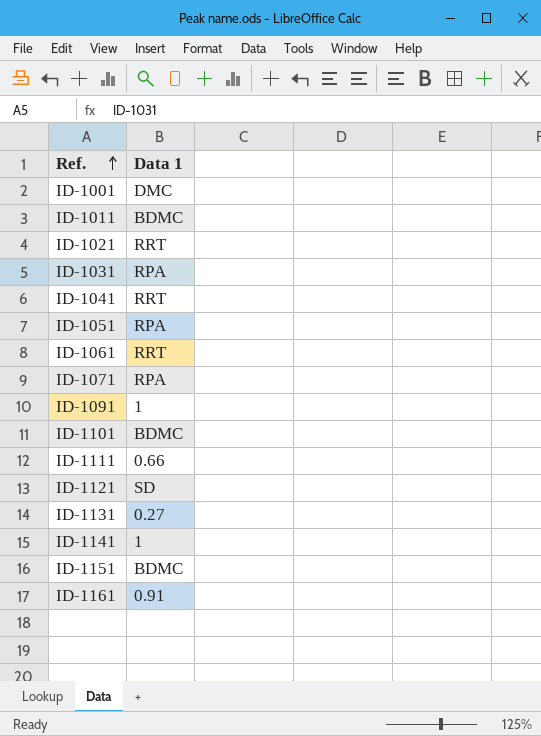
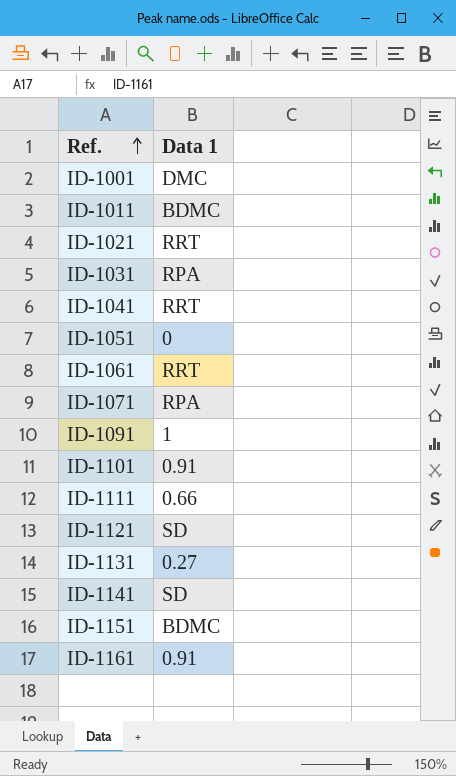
ID-1051 | Data 1: RPA -> 0
ID-1101 | Data 1: BDMC -> 0.91
ID-1141 | Data 1: 1 -> SD

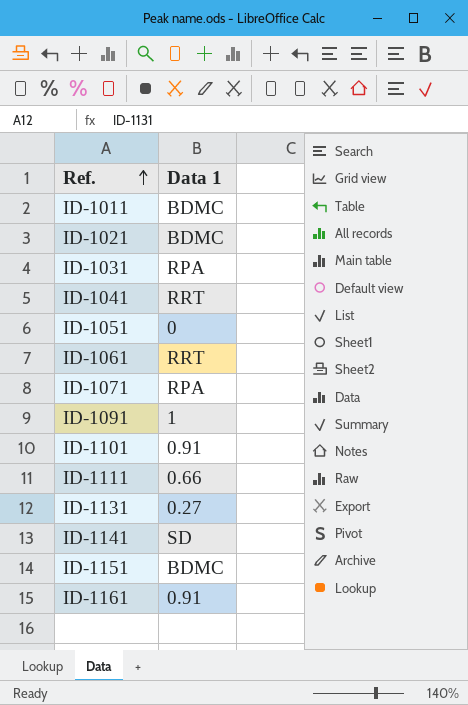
row ID-1001: DMC -> none
row ID-1121: SD -> none
ID-1021 | Data 1: RRT -> BDMC

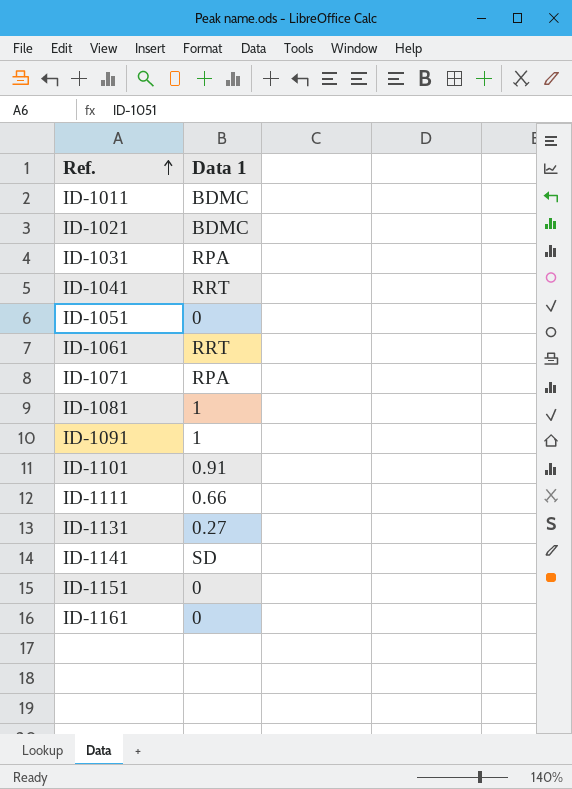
row ID-1081: none -> 1
ID-1151 | Data 1: BDMC -> 0
ID-1161 | Data 1: 0.91 -> 0

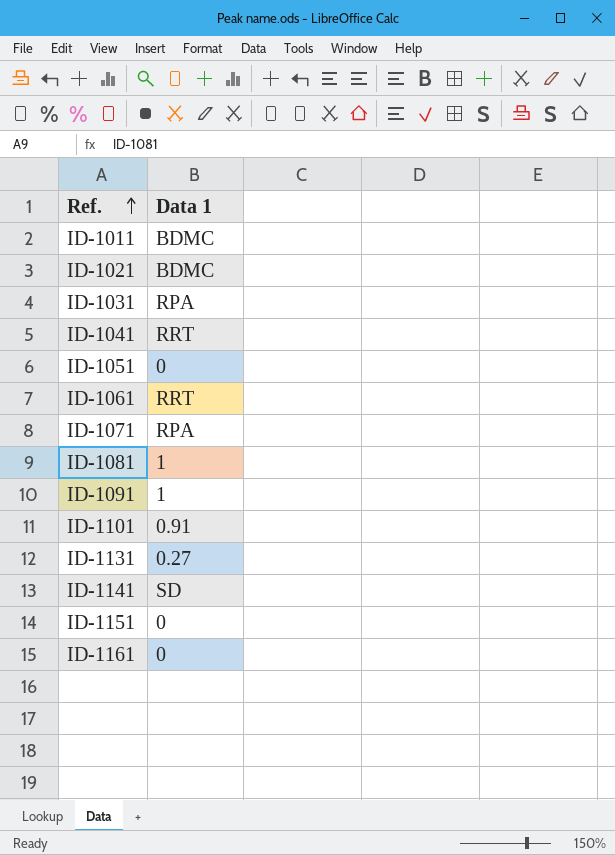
row ID-1111: 0.66 -> none

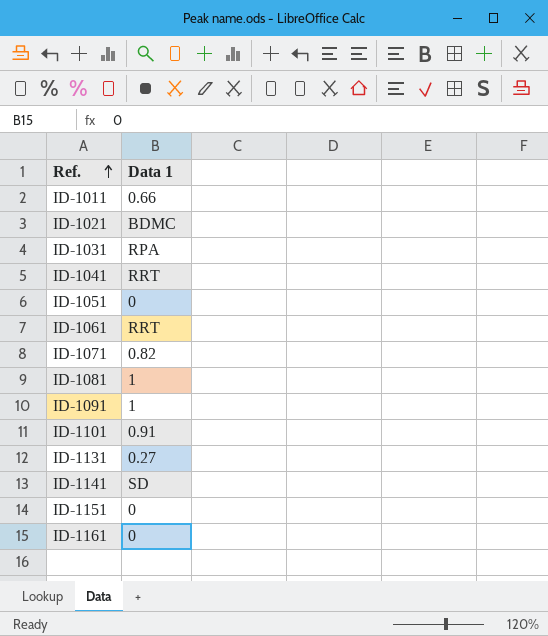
ID-1011 | Data 1: BDMC -> 0.66
ID-1071 | Data 1: RPA -> 0.82

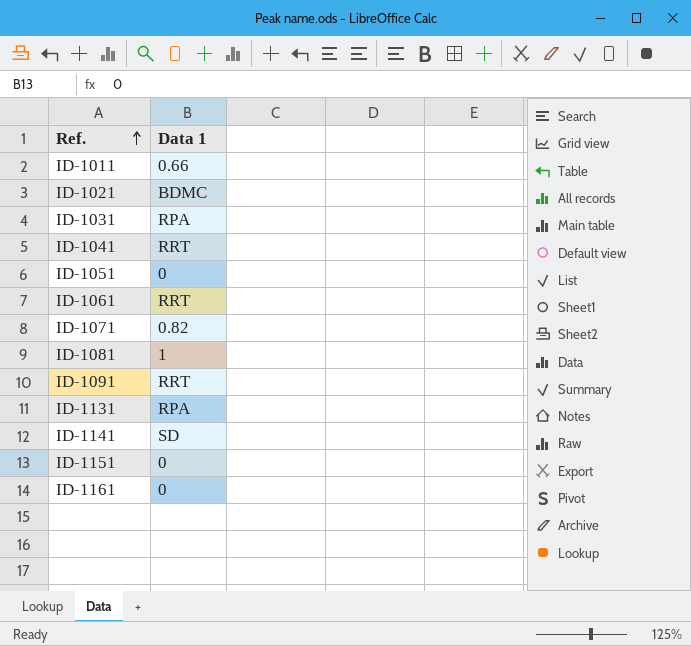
row ID-1101: 0.91 -> none
ID-1091 | Data 1: 1 -> RRT
ID-1131 | Data 1: 0.27 -> RPA

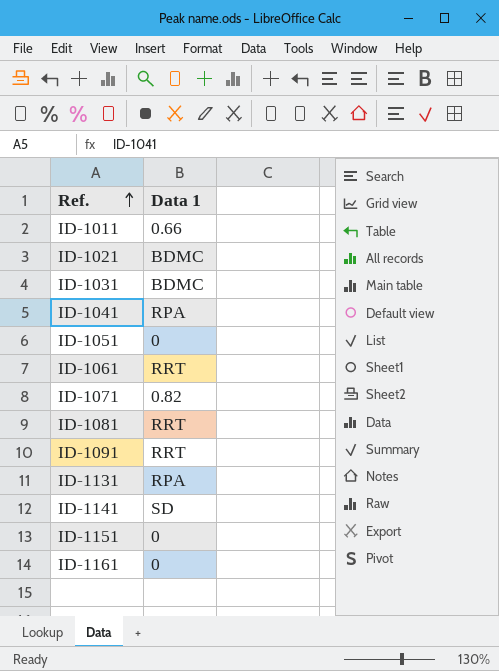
ID-1031 | Data 1: RPA -> BDMC
ID-1041 | Data 1: RRT -> RPA
ID-1081 | Data 1: 1 -> RRT

